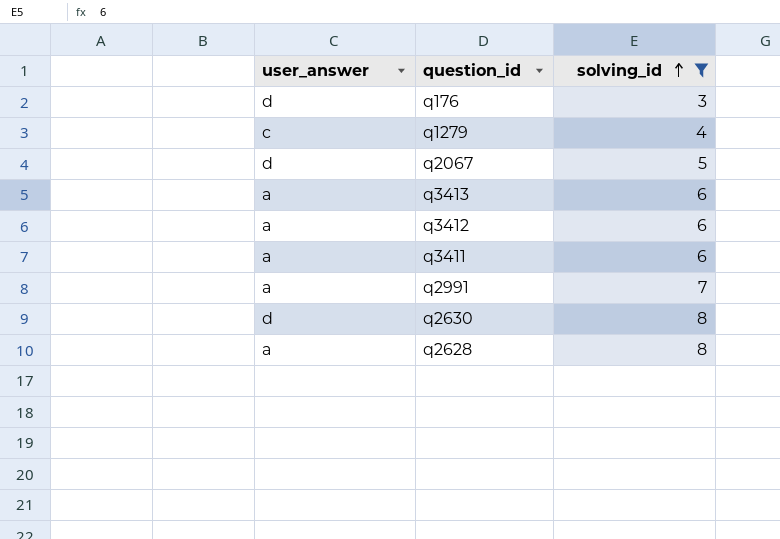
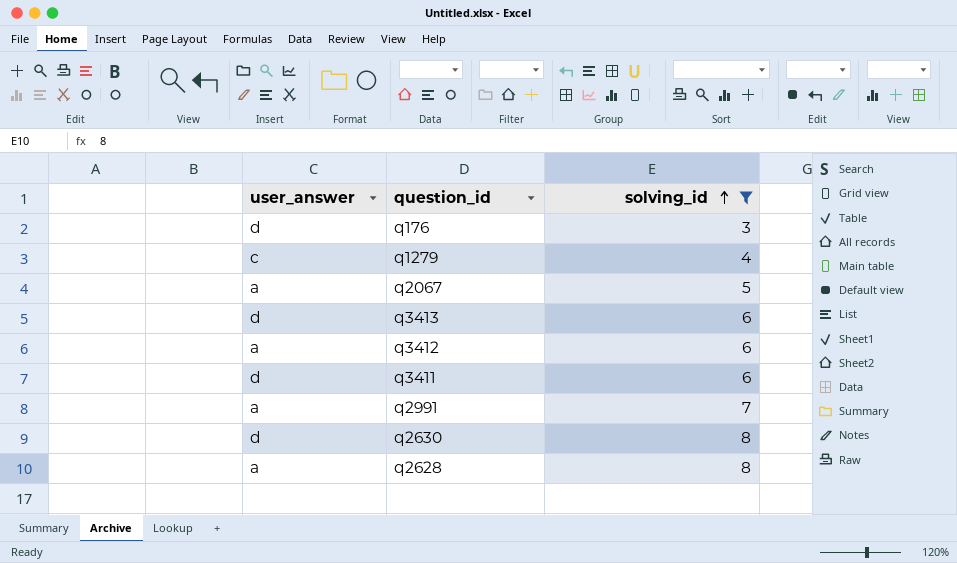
q2067 | user_answer: d -> a
q3413 | user_answer: a -> d
q3411 | user_answer: a -> d

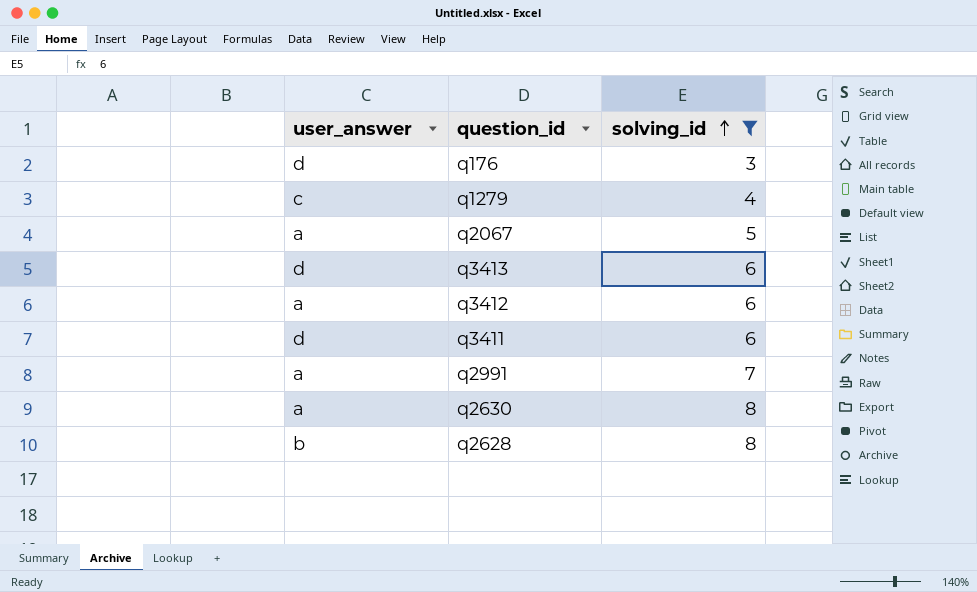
q2630 | user_answer: d -> a
q2628 | user_answer: a -> b

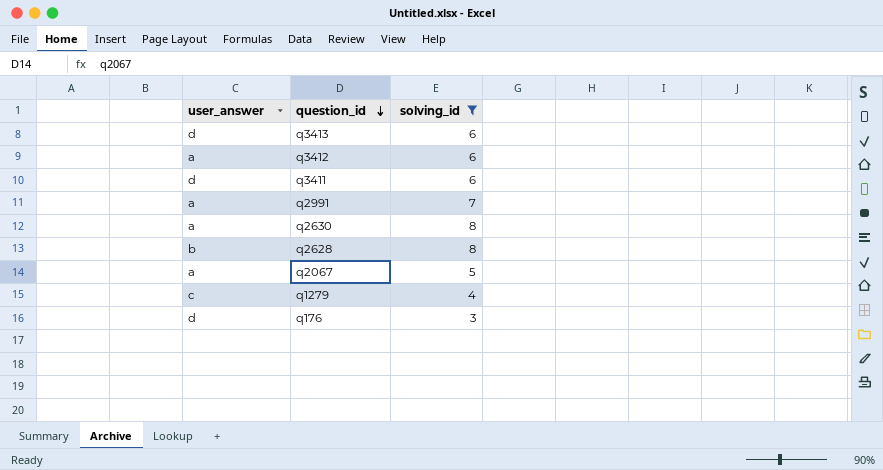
row order: solving_id ascending -> question_id descending

